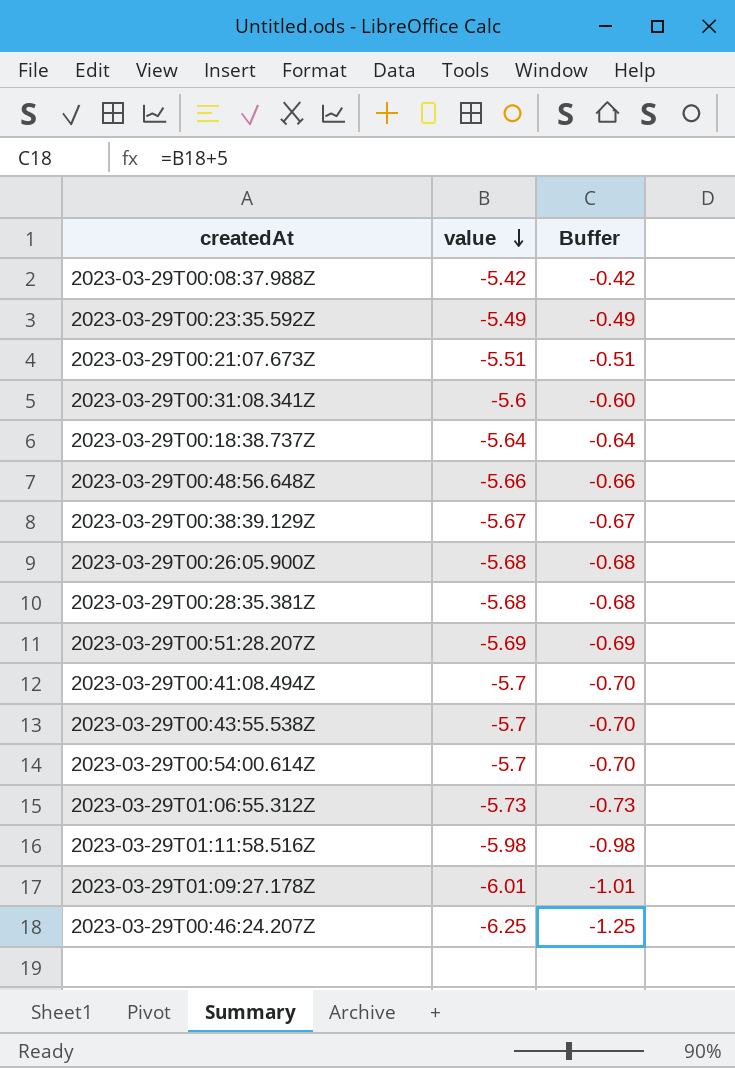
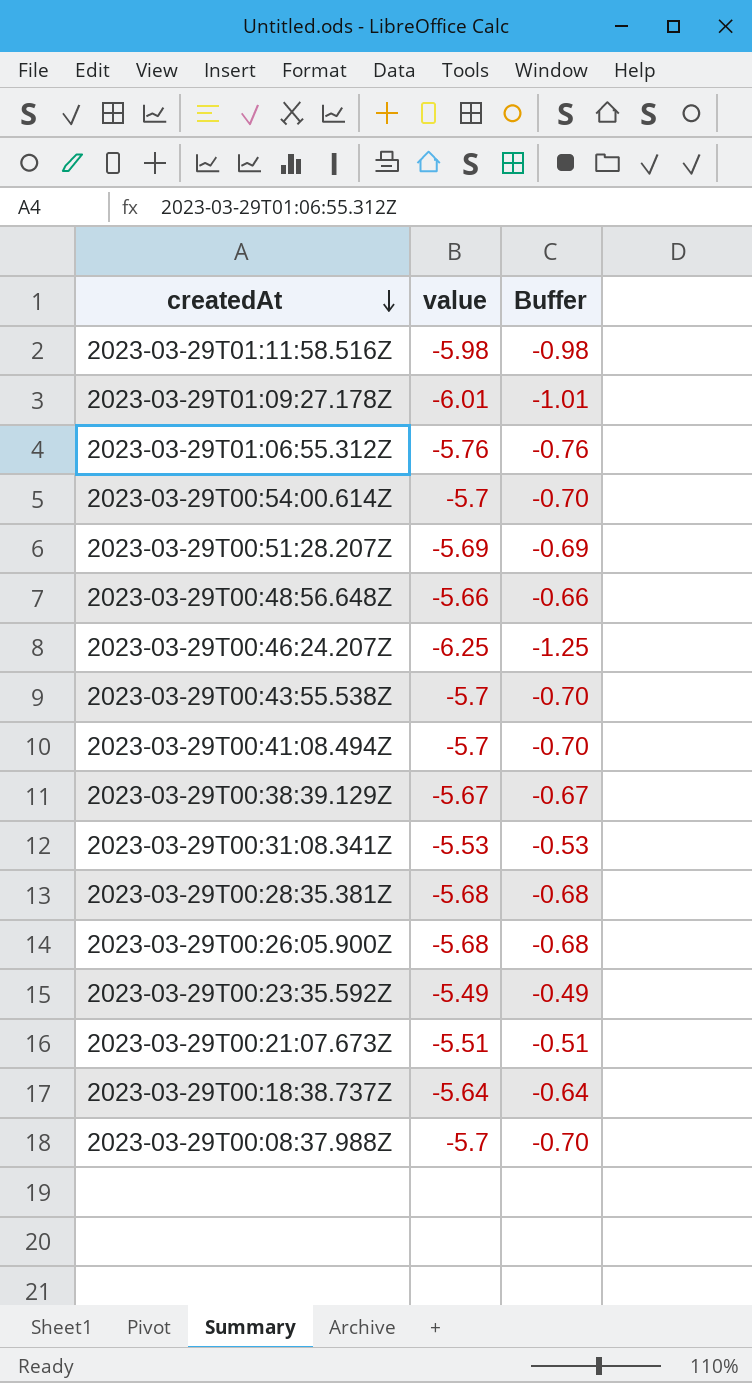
row order: value descending -> createdAt descending
2023-03-29T01:06:55.312Z | value: -5.73 -> -5.76
2023-03-29T01:06:55.312Z | Buffer: -0.73 -> -0.76
2023-03-29T00:31:08.341Z | value: -5.6 -> -5.53
2023-03-29T00:31:08.341Z | Buffer: -0.60 -> -0.53
2023-03-29T00:08:37.988Z | value: -5.42 -> -5.7
2023-03-29T00:08:37.988Z | Buffer: -0.42 -> -0.70

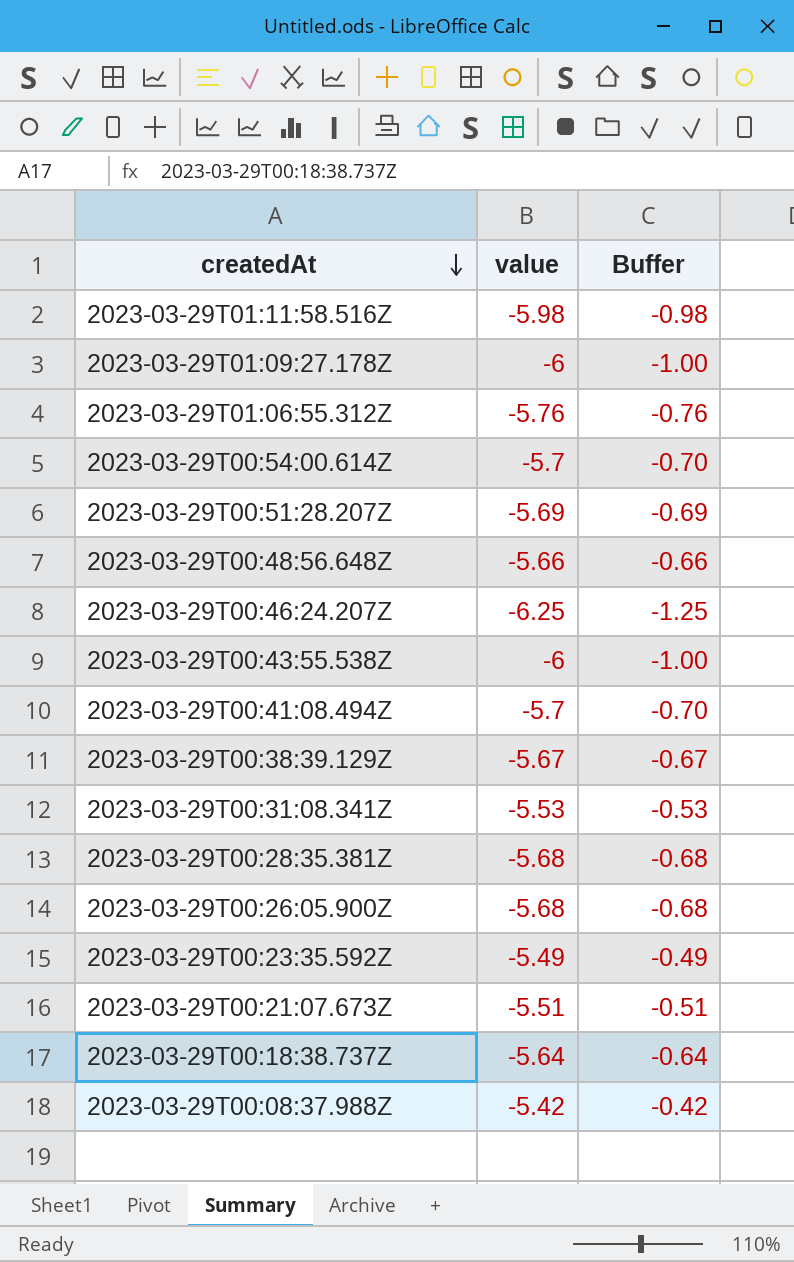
2023-03-29T01:09:27.178Z | value: -6.01 -> -6
2023-03-29T01:09:27.178Z | Buffer: -1.01 -> -1.00
2023-03-29T00:43:55.538Z | value: -5.7 -> -6
2023-03-29T00:43:55.538Z | Buffer: -0.70 -> -1.00
2023-03-29T00:08:37.988Z | value: -5.7 -> -5.42
2023-03-29T00:08:37.988Z | Buffer: -0.70 -> -0.42

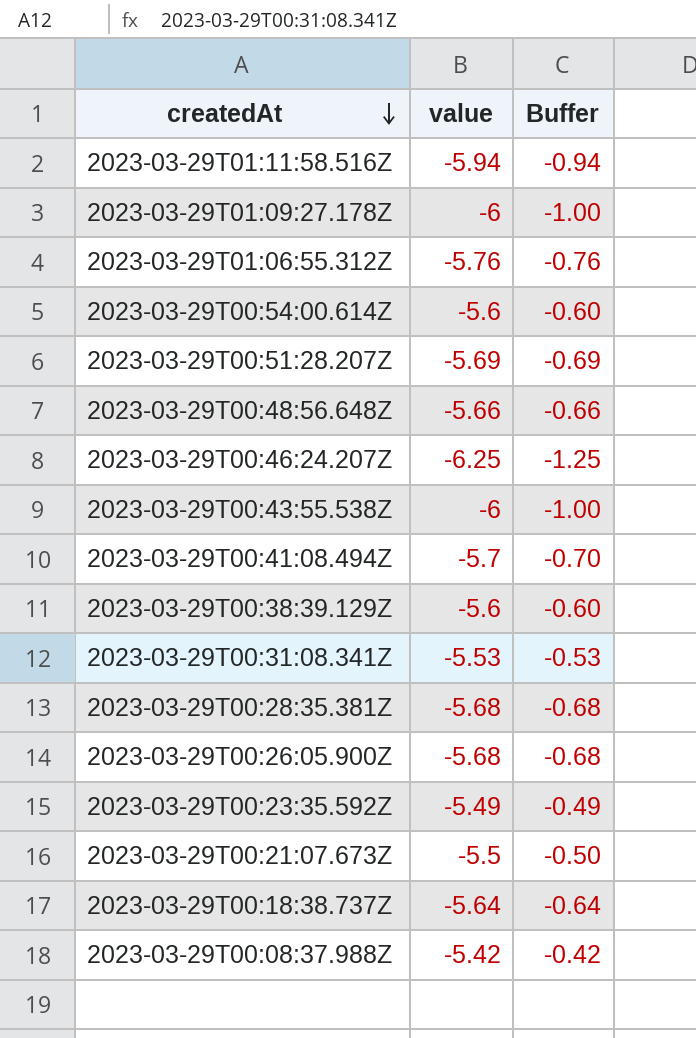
2023-03-29T01:11:58.516Z | value: -5.98 -> -5.94
2023-03-29T01:11:58.516Z | Buffer: -0.98 -> -0.94
2023-03-29T00:54:00.614Z | value: -5.7 -> -5.6
2023-03-29T00:54:00.614Z | Buffer: -0.70 -> -0.60
2023-03-29T00:38:39.129Z | value: -5.67 -> -5.6
2023-03-29T00:38:39.129Z | Buffer: -0.67 -> -0.60
2023-03-29T00:21:07.673Z | value: -5.51 -> -5.5
2023-03-29T00:21:07.673Z | Buffer: -0.51 -> -0.50

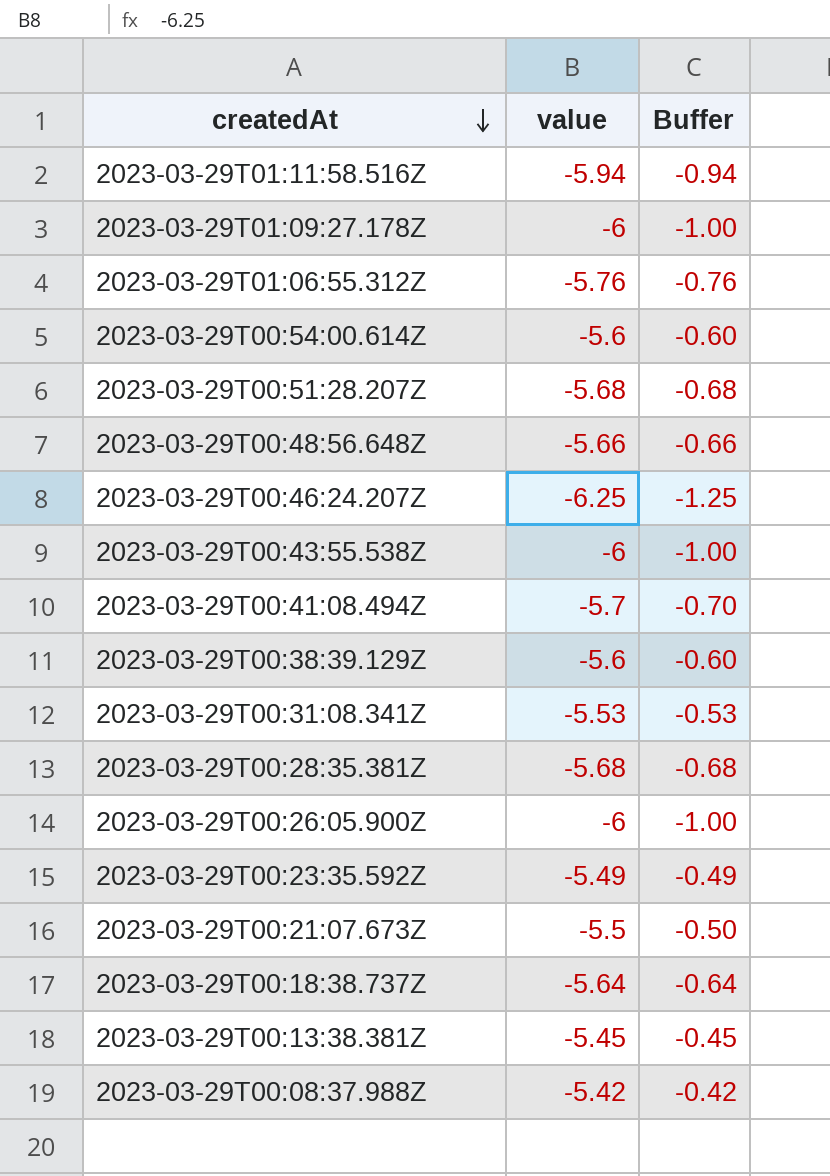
2023-03-29T00:51:28.207Z | value: -5.69 -> -5.68
2023-03-29T00:51:28.207Z | Buffer: -0.69 -> -0.68
2023-03-29T00:26:05.900Z | value: -5.68 -> -6
2023-03-29T00:26:05.900Z | Buffer: -0.68 -> -1.00
row 2023-03-29T00:13:38.381Z: none -> -5.45 | -0.45

